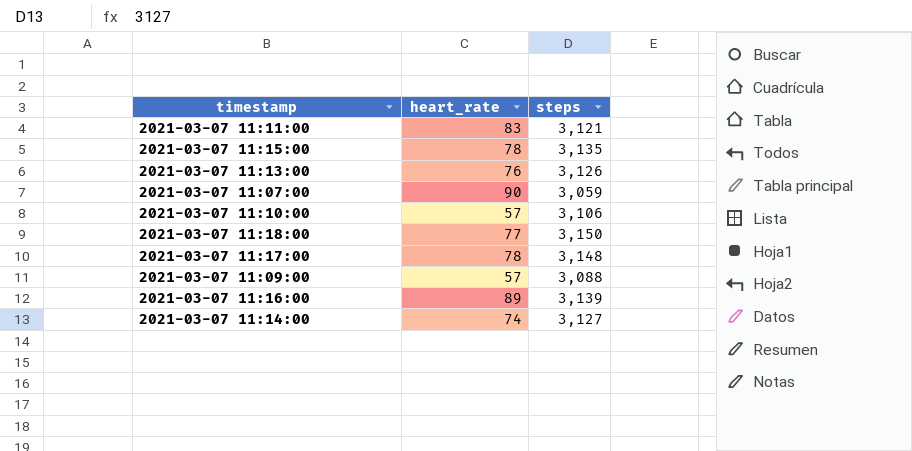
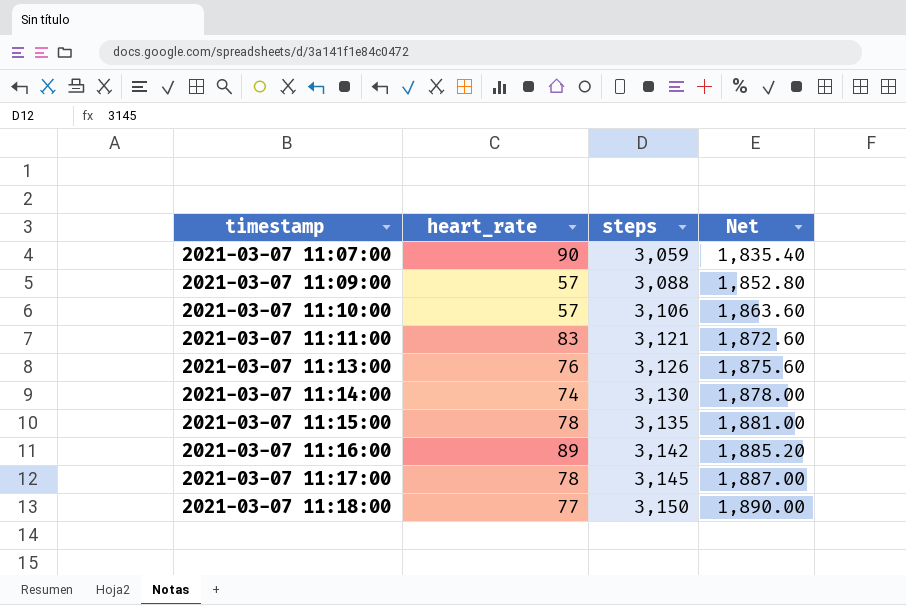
row order: none -> timestamp ascending
column Net | formula: none -> [steps] * 0.6
2021-03-07 11:14:00 | steps: 3,127 -> 3,130
2021-03-07 11:16:00 | steps: 3,139 -> 3,142
2021-03-07 11:17:00 | steps: 3,148 -> 3,145

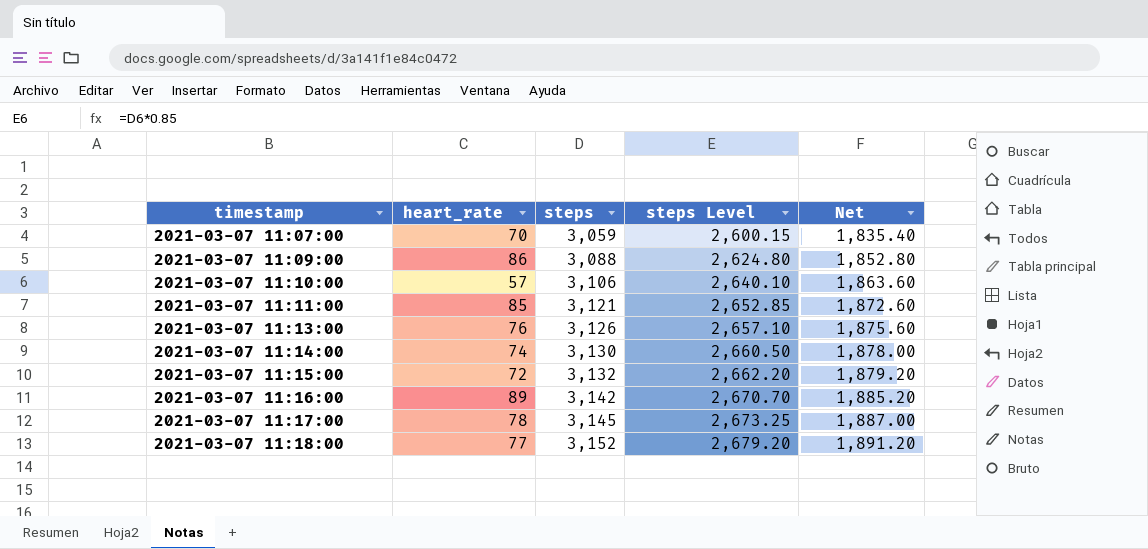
column steps Level | formula: none -> [steps] * 0.85
2021-03-07 11:07:00 | heart_rate: 90 -> 70
2021-03-07 11:09:00 | heart_rate: 57 -> 86
2021-03-07 11:11:00 | heart_rate: 83 -> 85
2021-03-07 11:15:00 | heart_rate: 78 -> 72
2021-03-07 11:15:00 | steps: 3,135 -> 3,132
2021-03-07 11:15:00 | Net: 1,881.00 -> 1,879.20
2021-03-07 11:18:00 | steps: 3,150 -> 3,152
2021-03-07 11:18:00 | Net: 1,890.00 -> 1,891.20

